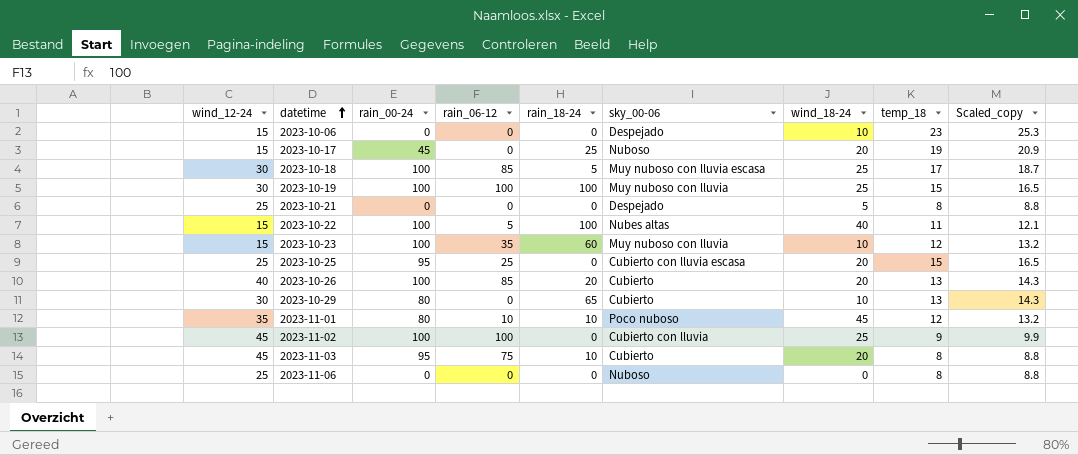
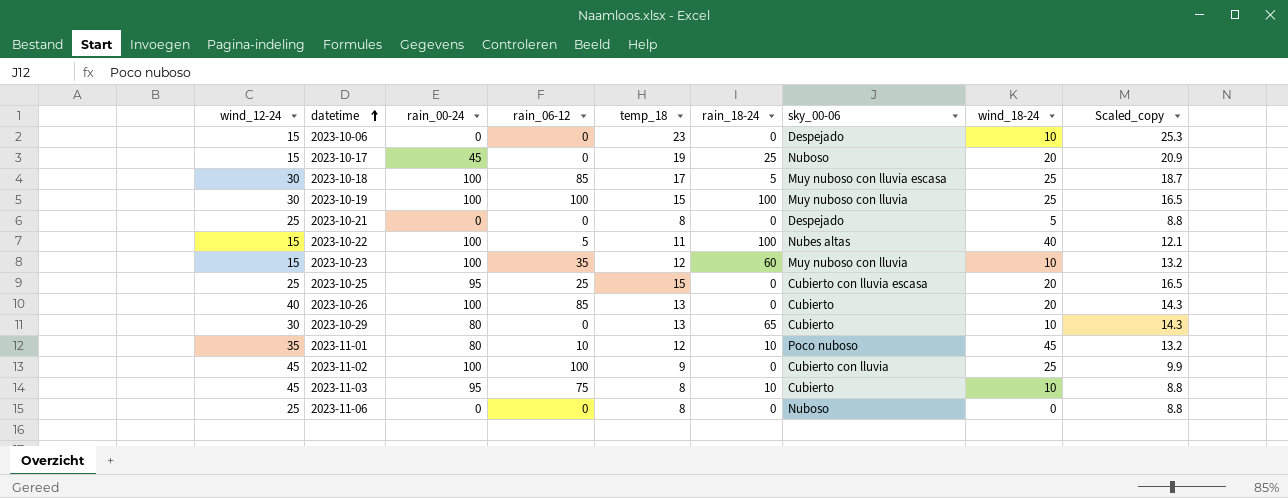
column temp_18 | position: 8 -> 5
2023-10-26 | rain_18-24: 20 -> 0
2023-11-03 | wind_18-24: 20 -> 10

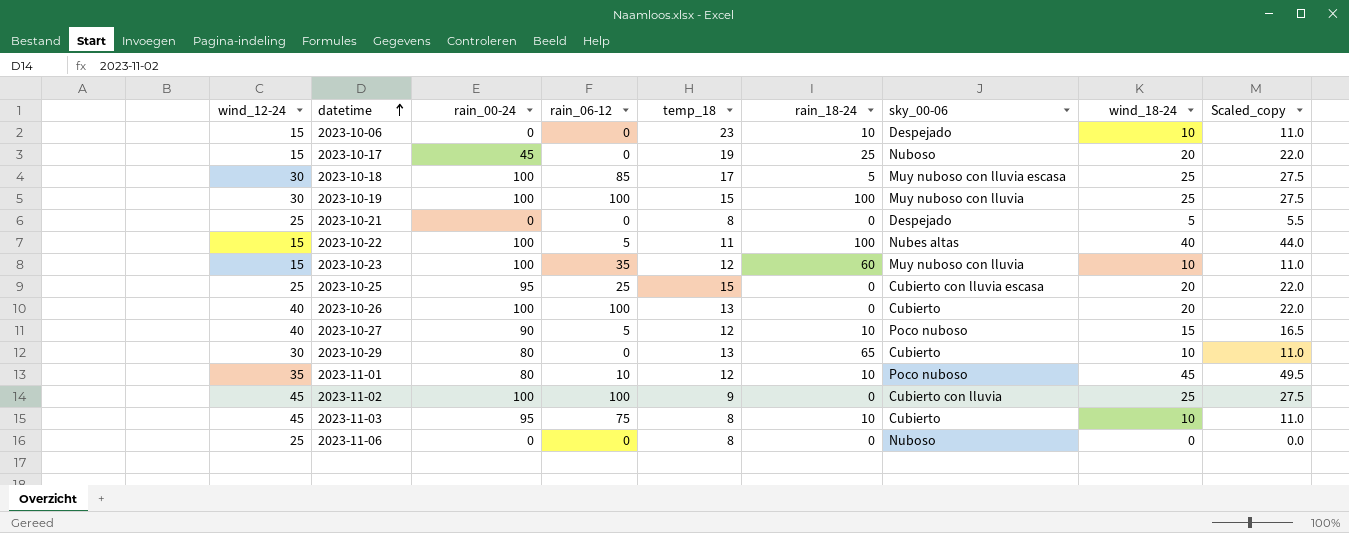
column Scaled_copy | formula: [temp_18] * 1.1 -> [wind_18-24] * 1.1
2023-10-06 | rain_18-24: 0 -> 10
2023-10-26 | rain_06-12: 85 -> 100
row 2023-10-27: none -> 40 | 90 | 5 | 12 | 10 | Poco nuboso | 15 | 16.5

